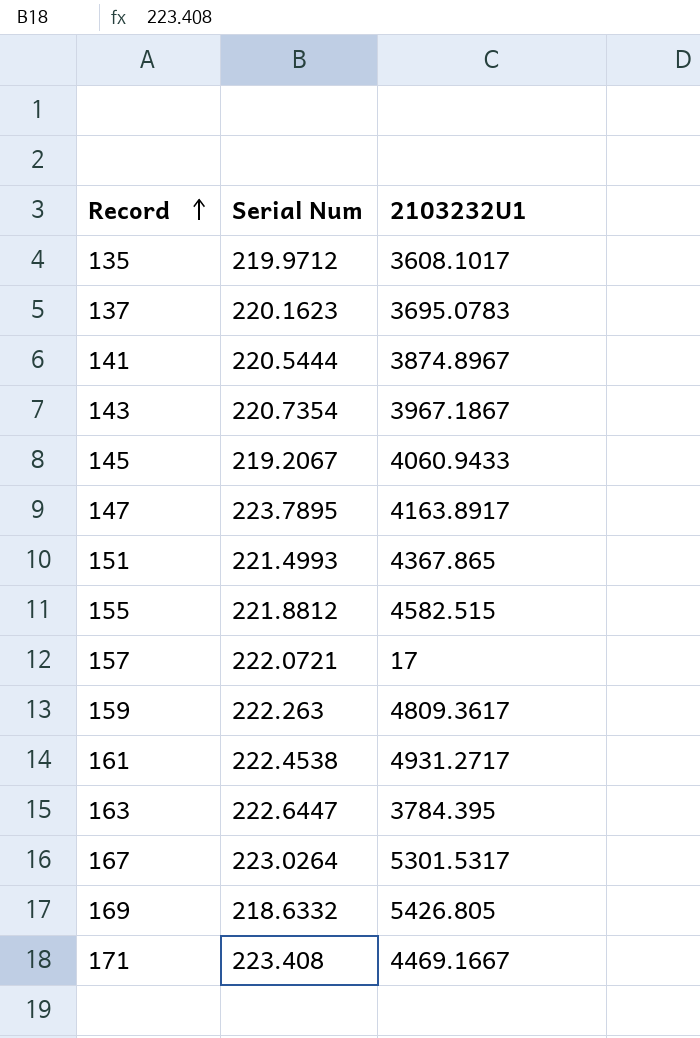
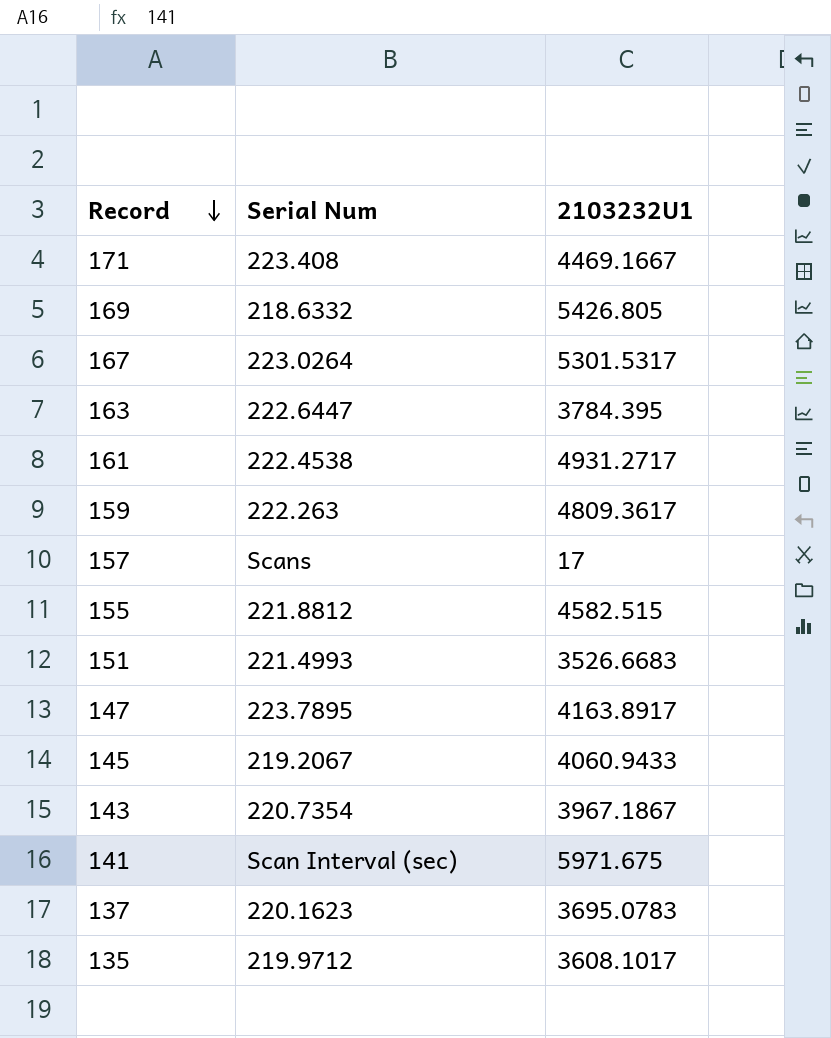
row order: Record ascending -> Record descending
157 | Serial Num: 222.0721 -> Scans
151 | 2103232U1: 4367.865 -> 3526.6683
141 | Serial Num: 220.5444 -> Scan Interval (sec)
141 | 2103232U1: 3874.8967 -> 5971.675

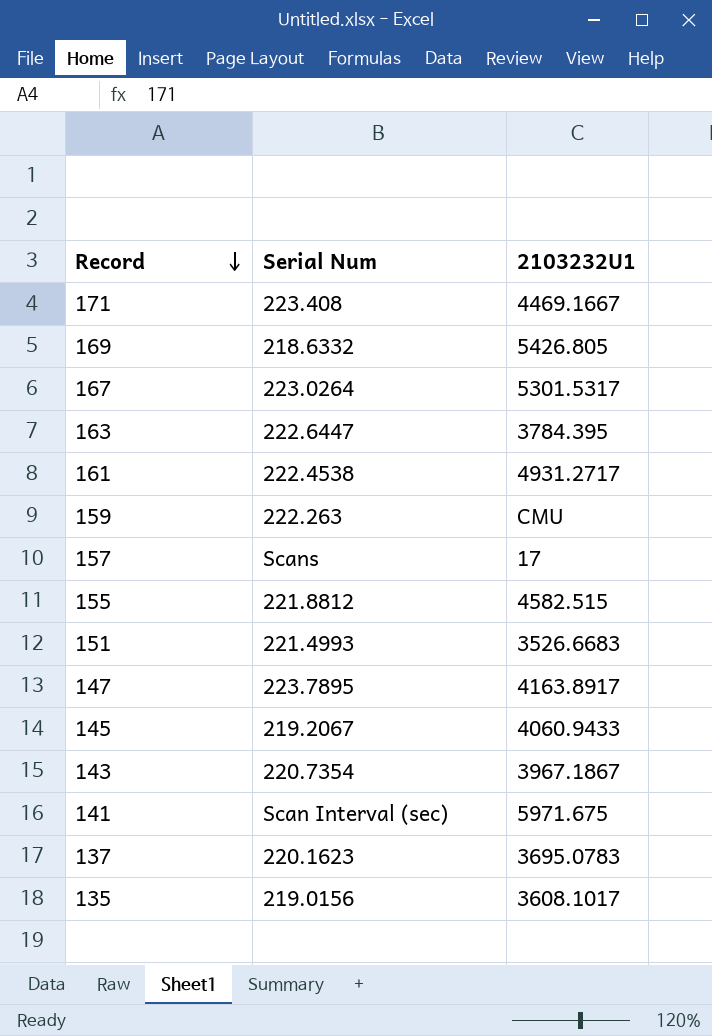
159 | 2103232U1: 4809.3617 -> CMU
135 | Serial Num: 219.9712 -> 219.0156

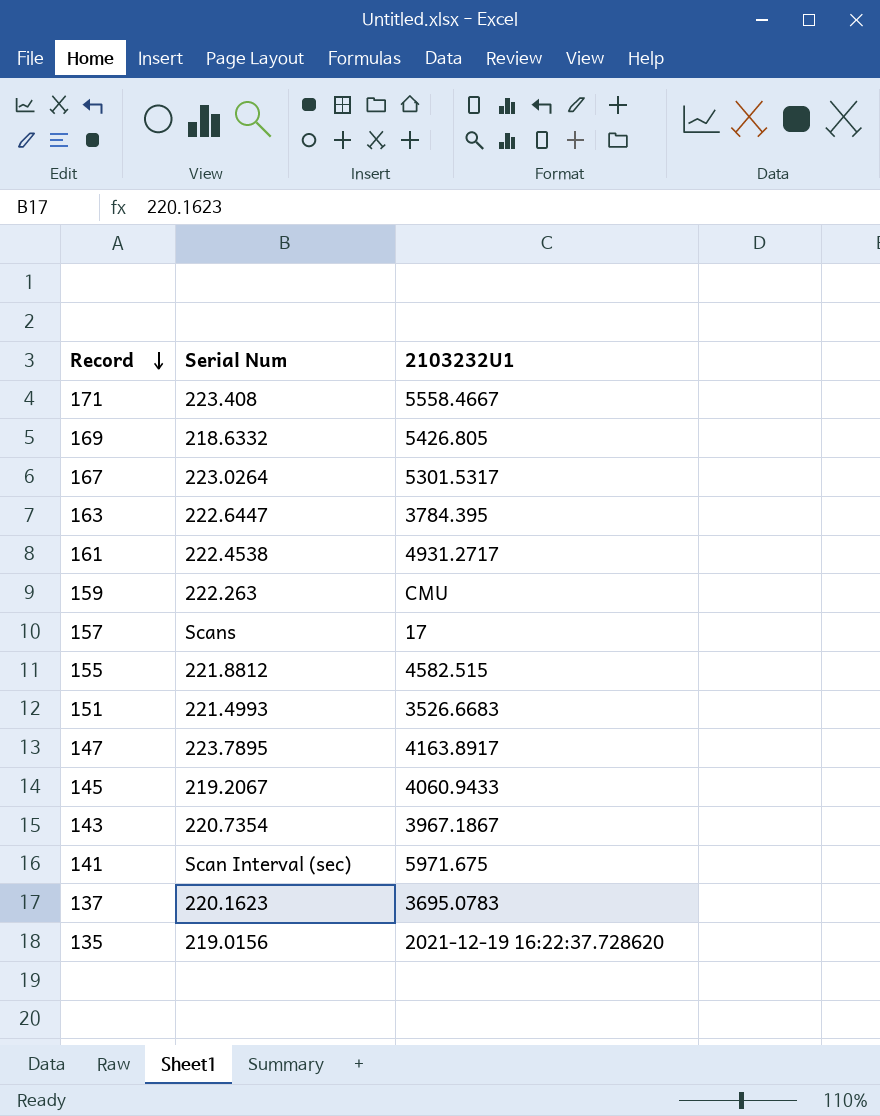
171 | 2103232U1: 4469.1667 -> 5558.4667
135 | 2103232U1: 3608.1017 -> 2021-12-19 16:22:37.728620

